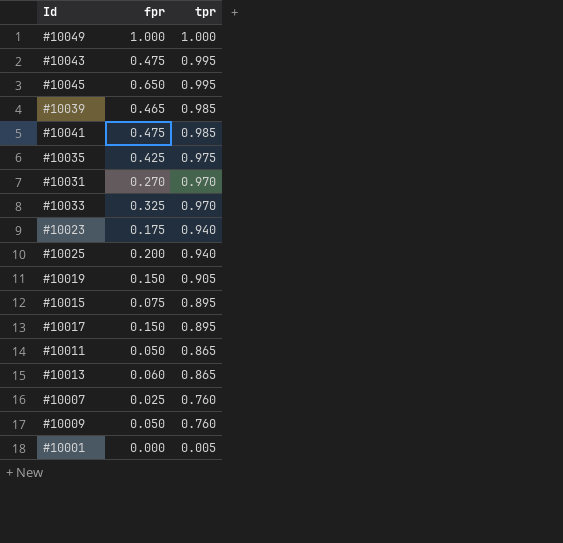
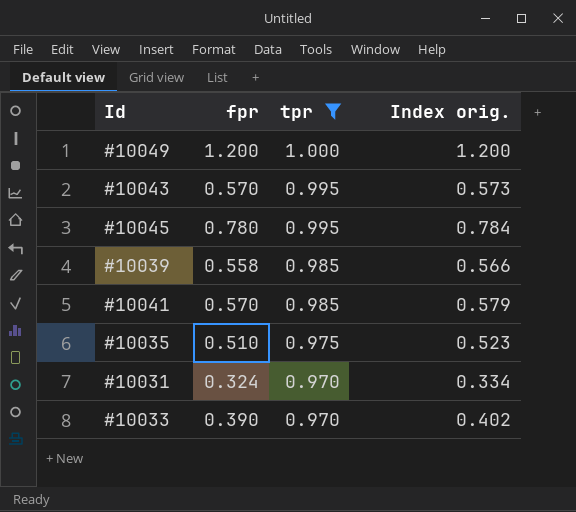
filter: none -> tpr >= 0.970
column Index orig. | formula: none -> [fpr] / [tpr]
#10049 | fpr: 1.000 -> 1.200
#10043 | fpr: 0.475 -> 0.570
#10045 | fpr: 0.650 -> 0.780
#10039 | fpr: 0.465 -> 0.558
#10041 | fpr: 0.475 -> 0.570
#10035 | fpr: 0.425 -> 0.510
#10031 | fpr: 0.270 -> 0.324
#10033 | fpr: 0.325 -> 0.390

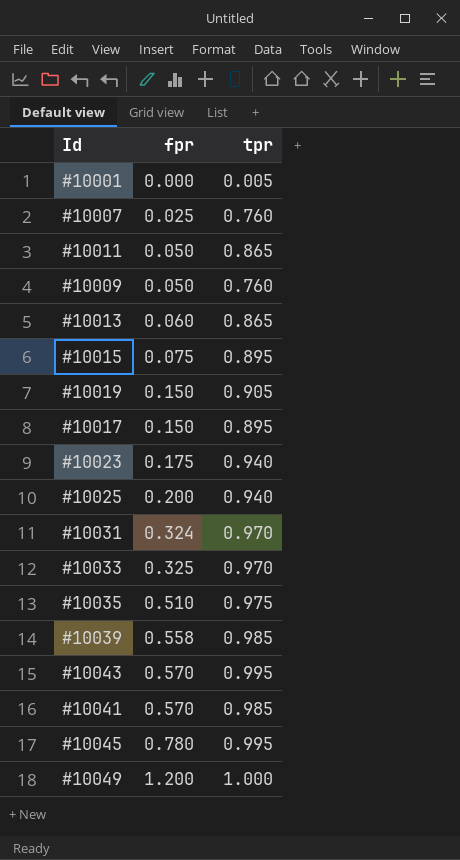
filter: tpr >= 0.970 -> none
row order: tpr descending -> fpr ascending
column Index orig. | formula: [fpr] / [tpr] -> none
#10033 | fpr: 0.390 -> 0.325

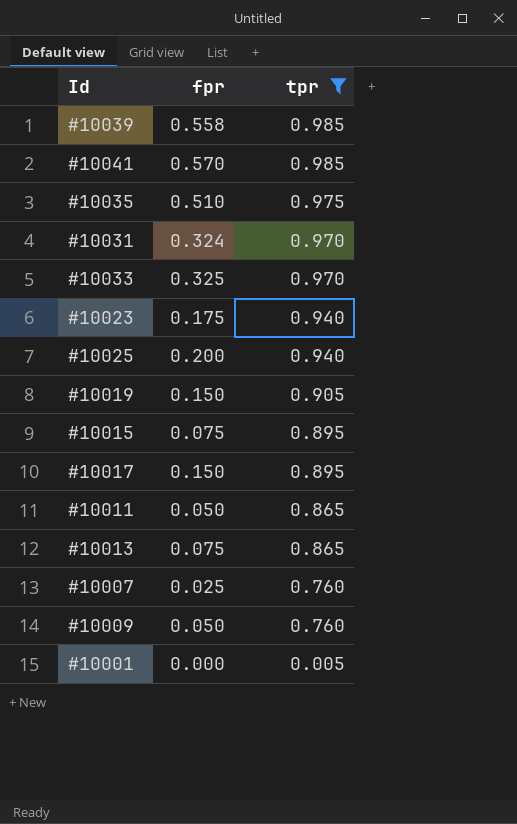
filter: none -> tpr <= 0.985
row order: fpr ascending -> tpr descending
#10013 | fpr: 0.060 -> 0.075

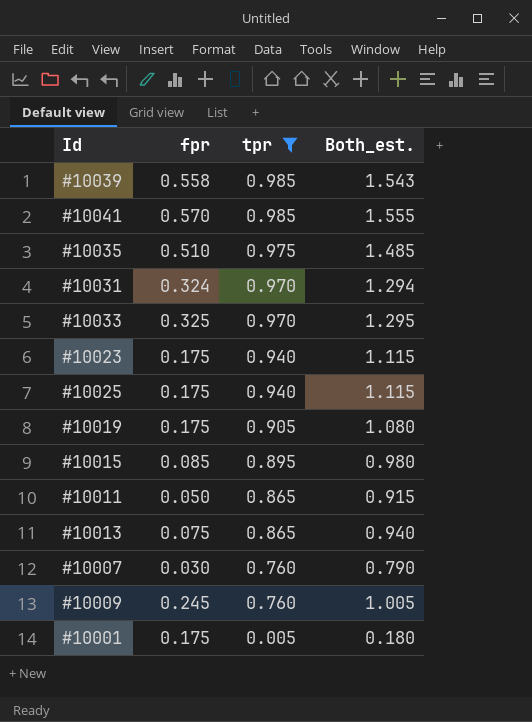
column Both_est. | formula: none -> [fpr] + [tpr]
row #10017: 0.150 | 0.895 -> none
#10025 | fpr: 0.200 -> 0.175
#10019 | fpr: 0.150 -> 0.175
#10015 | fpr: 0.075 -> 0.085
#10007 | fpr: 0.025 -> 0.030
#10009 | fpr: 0.050 -> 0.245
#10001 | fpr: 0.000 -> 0.175

